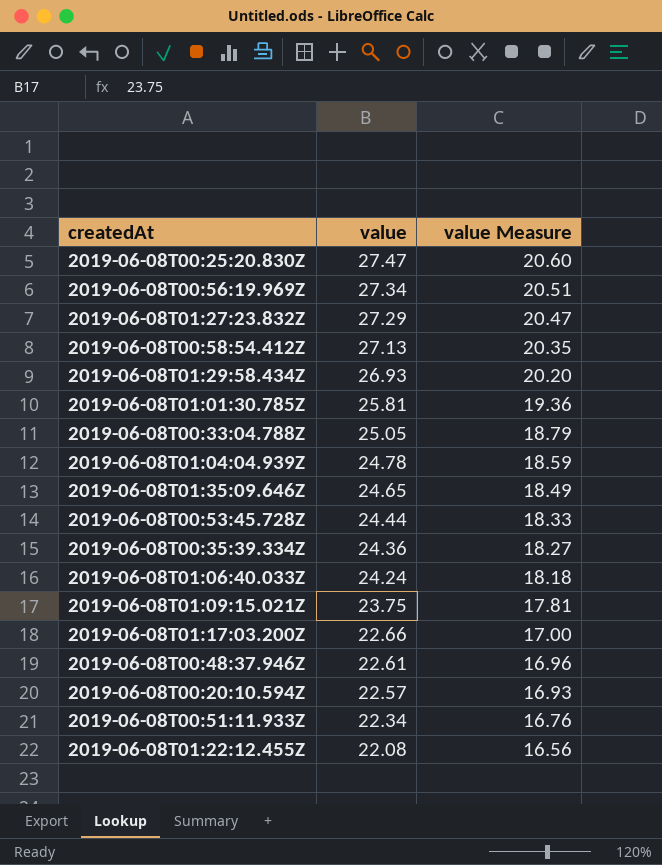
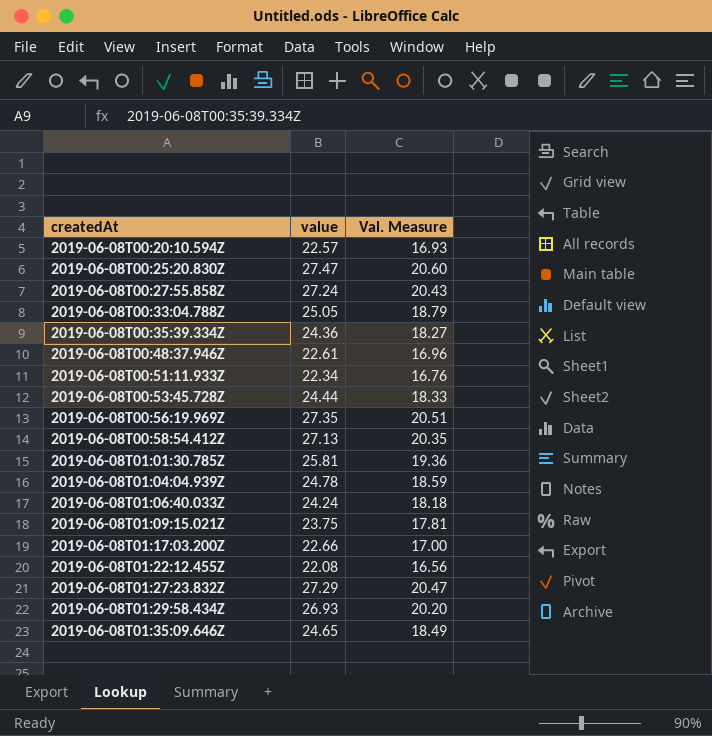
row order: value descending -> createdAt ascending
column name: value Measure -> Val. Measure
row 2019-06-08T00:27:55.858Z: none -> 27.24 | 20.43
2019-06-08T00:56:19.969Z | value: 27.34 -> 27.35

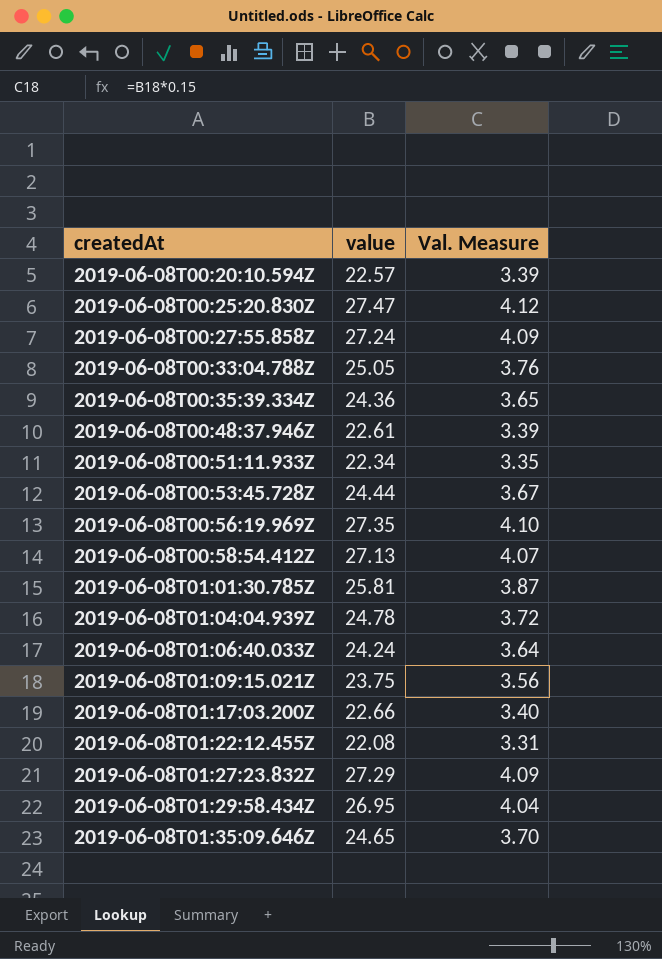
column Val. Measure | formula: [value] * 0.75 -> [value] * 0.15
2019-06-08T01:29:58.434Z | value: 26.93 -> 26.95

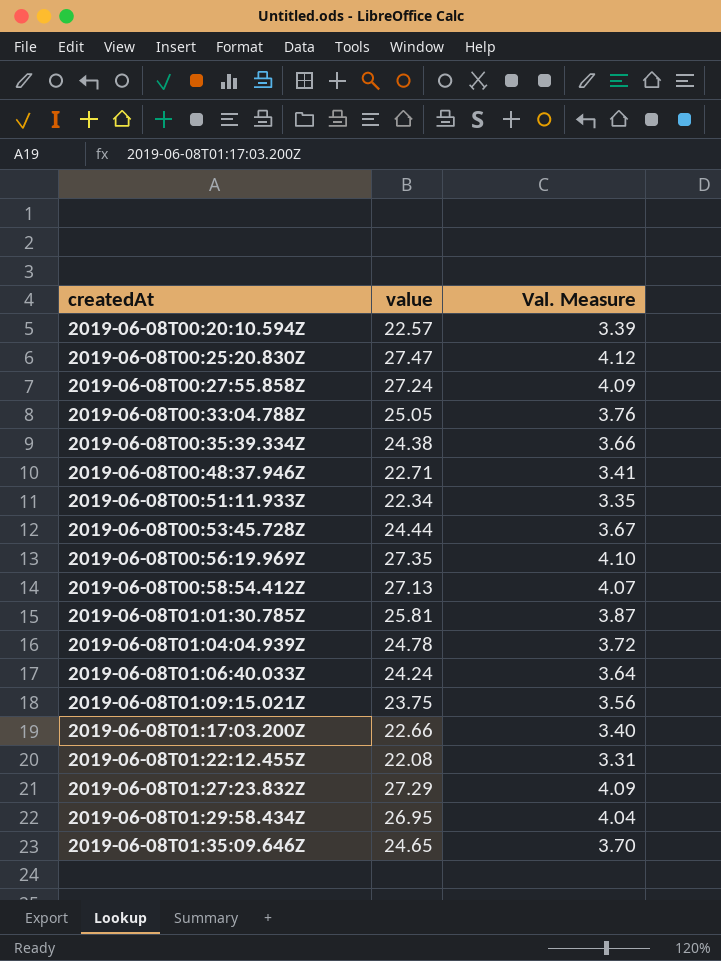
2019-06-08T00:35:39.334Z | value: 24.36 -> 24.38
2019-06-08T00:35:39.334Z | Val. Measure: 3.65 -> 3.66
2019-06-08T00:48:37.946Z | value: 22.61 -> 22.71
2019-06-08T00:48:37.946Z | Val. Measure: 3.39 -> 3.41

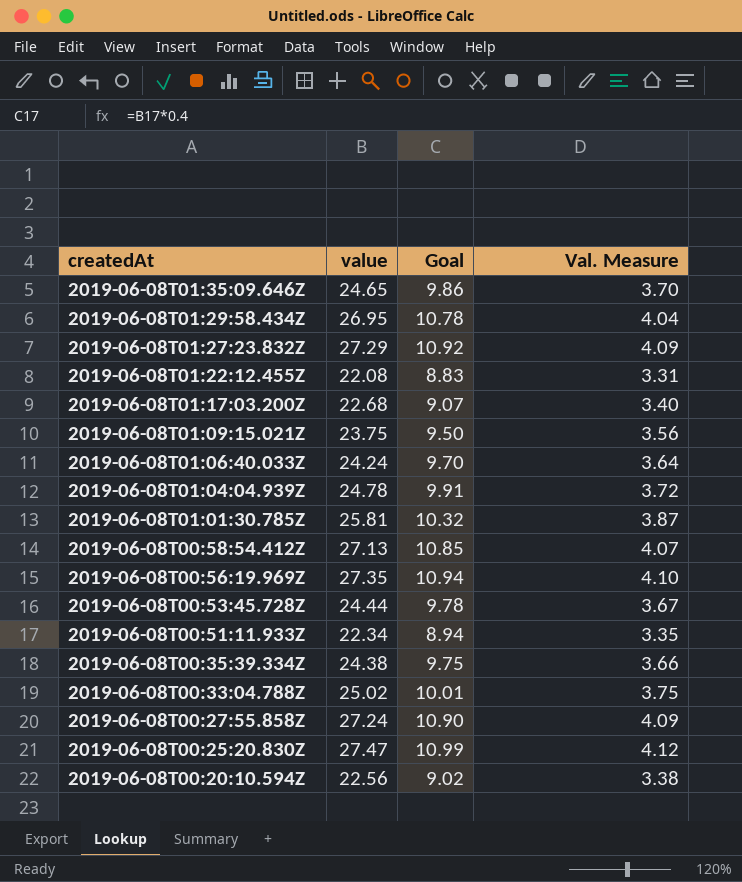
row order: createdAt ascending -> createdAt descending
column Goal | formula: none -> [value] * 0.4
row 2019-06-08T00:48:37.946Z: 22.71 | 3.41 -> none
2019-06-08T01:17:03.200Z | value: 22.66 -> 22.68
2019-06-08T00:33:04.788Z | value: 25.05 -> 25.02
2019-06-08T00:33:04.788Z | Val. Measure: 3.76 -> 3.75
2019-06-08T00:20:10.594Z | value: 22.57 -> 22.56
2019-06-08T00:20:10.594Z | Val. Measure: 3.39 -> 3.38

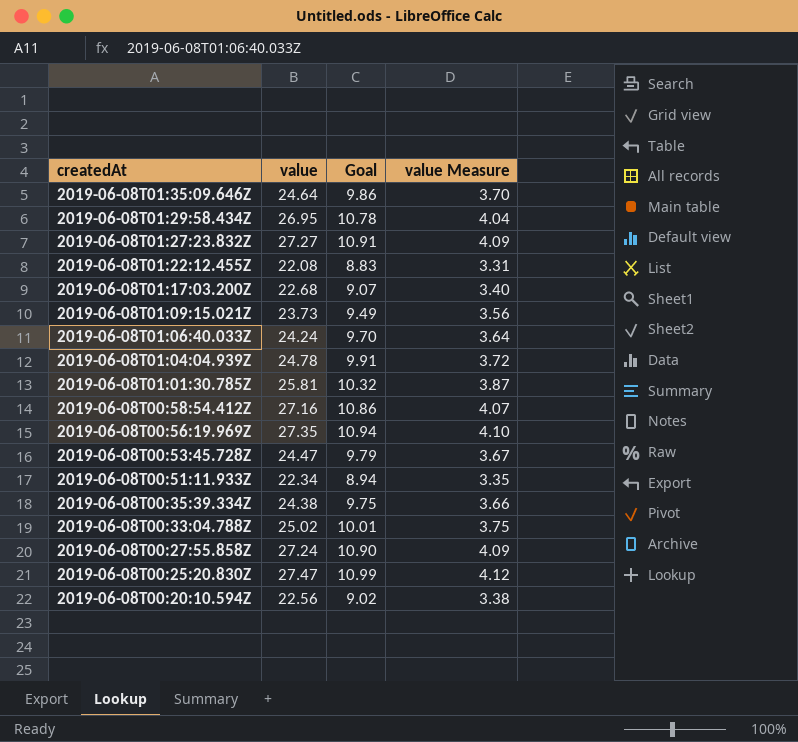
column name: Val. Measure -> value Measure
2019-06-08T01:35:09.646Z | value: 24.65 -> 24.64
2019-06-08T01:27:23.832Z | value: 27.29 -> 27.27
2019-06-08T01:27:23.832Z | Goal: 10.92 -> 10.91
2019-06-08T01:09:15.021Z | value: 23.75 -> 23.73
2019-06-08T01:09:15.021Z | Goal: 9.50 -> 9.49
2019-06-08T00:58:54.412Z | value: 27.13 -> 27.16
2019-06-08T00:58:54.412Z | Goal: 10.85 -> 10.86
2019-06-08T00:53:45.728Z | value: 24.44 -> 24.47
2019-06-08T00:53:45.728Z | Goal: 9.78 -> 9.79

